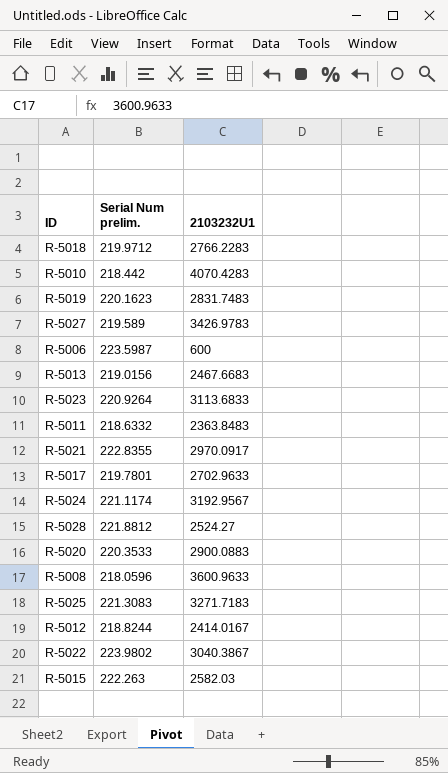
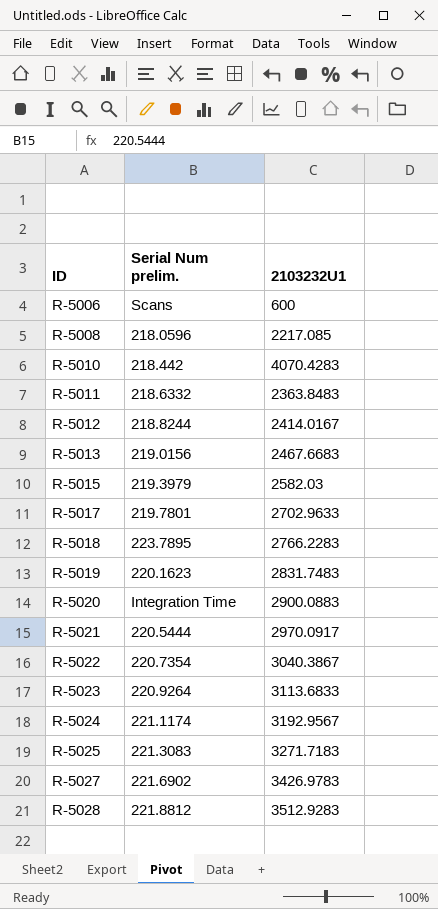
row order: none -> ID ascending
R-5006 | Serial Num prelim.: 223.5987 -> Scans
R-5008 | 2103232U1: 3600.9633 -> 2217.085
R-5015 | Serial Num prelim.: 222.263 -> 219.3979
R-5018 | Serial Num prelim.: 219.9712 -> 223.7895
R-5020 | Serial Num prelim.: 220.3533 -> Integration Time
R-5021 | Serial Num prelim.: 222.8355 -> 220.5444
R-5022 | Serial Num prelim.: 223.9802 -> 220.7354
R-5027 | Serial Num prelim.: 219.589 -> 221.6902
R-5028 | 2103232U1: 2524.27 -> 3512.9283

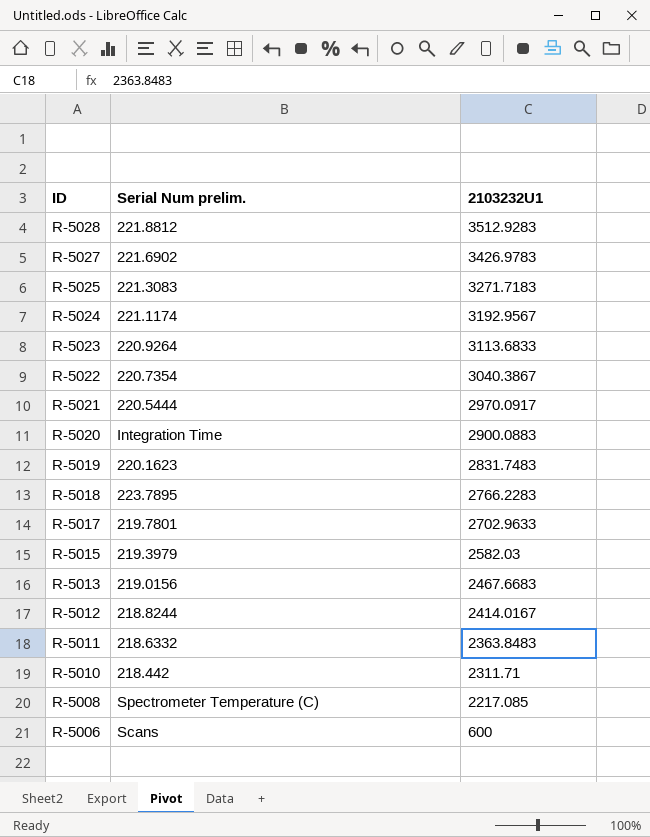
row order: ID ascending -> ID descending
R-5010 | 2103232U1: 4070.4283 -> 2311.71
R-5008 | Serial Num prelim.: 218.0596 -> Spectrometer Temperature (C)

